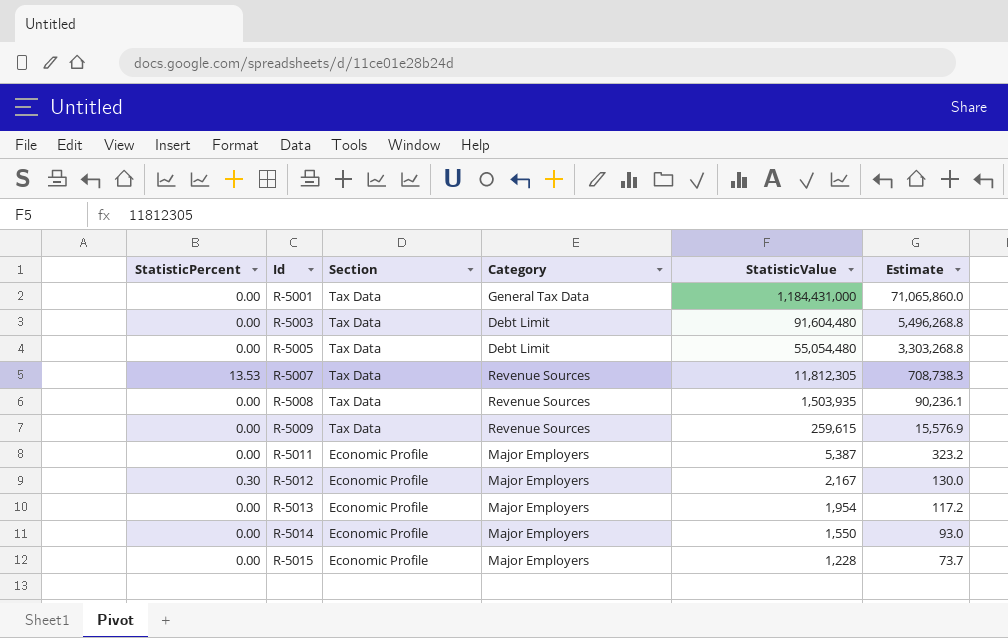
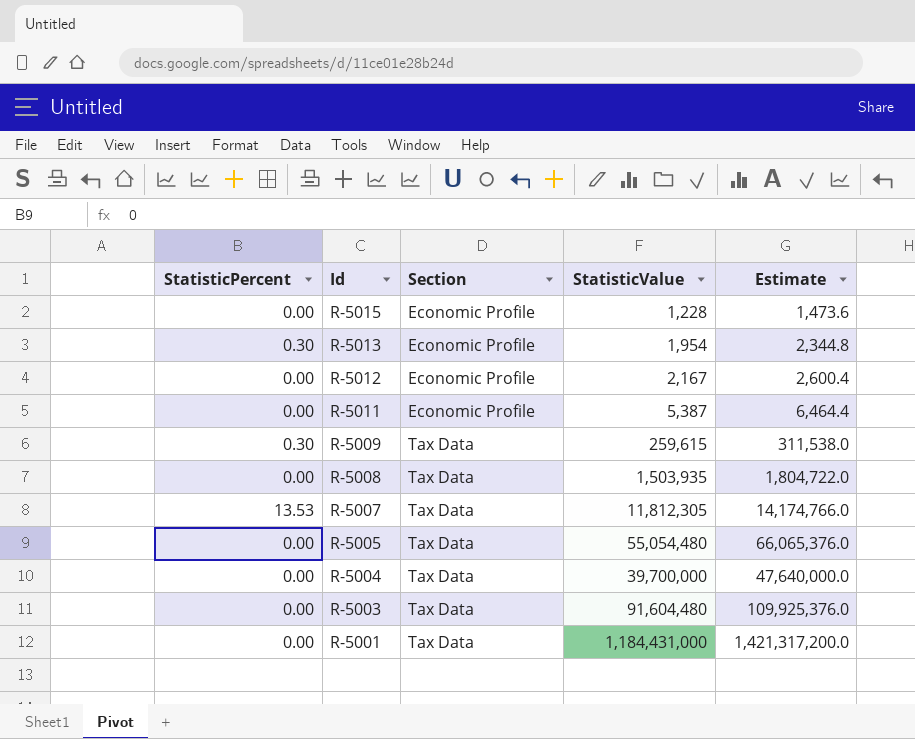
row order: Id ascending -> Id descending
column Category | position: 4 -> none
column Estimate | formula: [StatisticValue] * 0.06 -> [StatisticValue] * 1.2
row R-5014: 0.00 | Economic Profile | Major Employers | 1,550 | 93.0 -> none
R-5013 | StatisticPercent: 0.00 -> 0.30
R-5012 | StatisticPercent: 0.30 -> 0.00
R-5009 | StatisticPercent: 0.00 -> 0.30
row R-5004: none -> 0.00 | Tax Data | 39,700,000 | 47,640,000.0

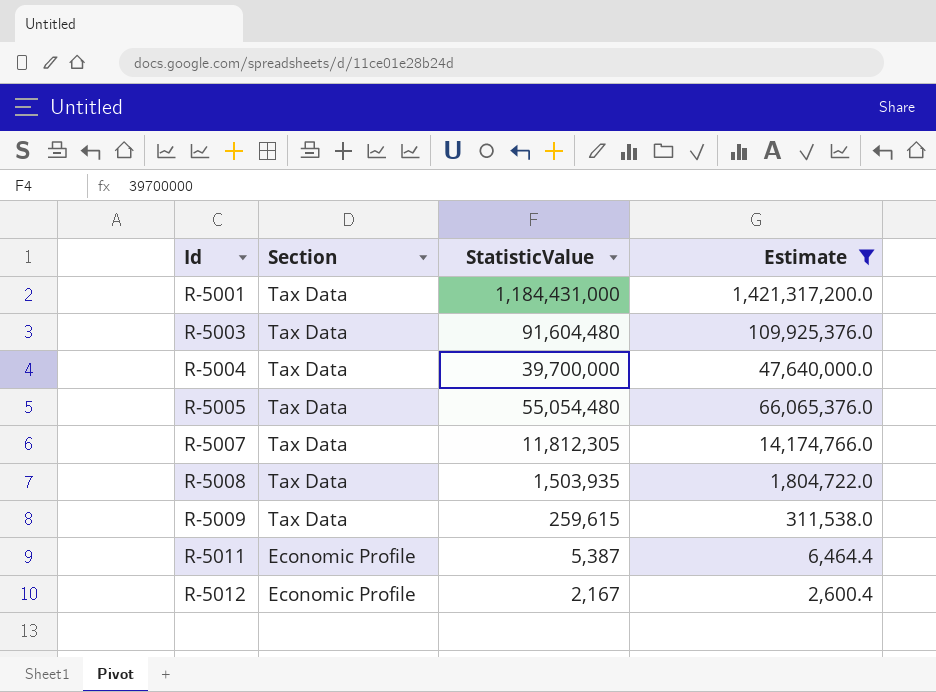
filter: none -> Estimate >= 2,600.4
row order: Id descending -> Id ascending
column StatisticPercent | position: 1 -> none

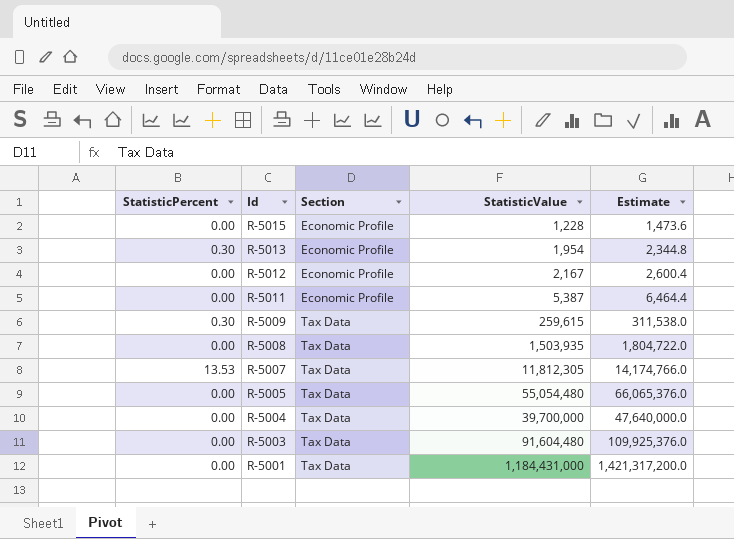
filter: Estimate >= 2,600.4 -> none
row order: Id ascending -> Id descending
column StatisticPercent | position: none -> 1

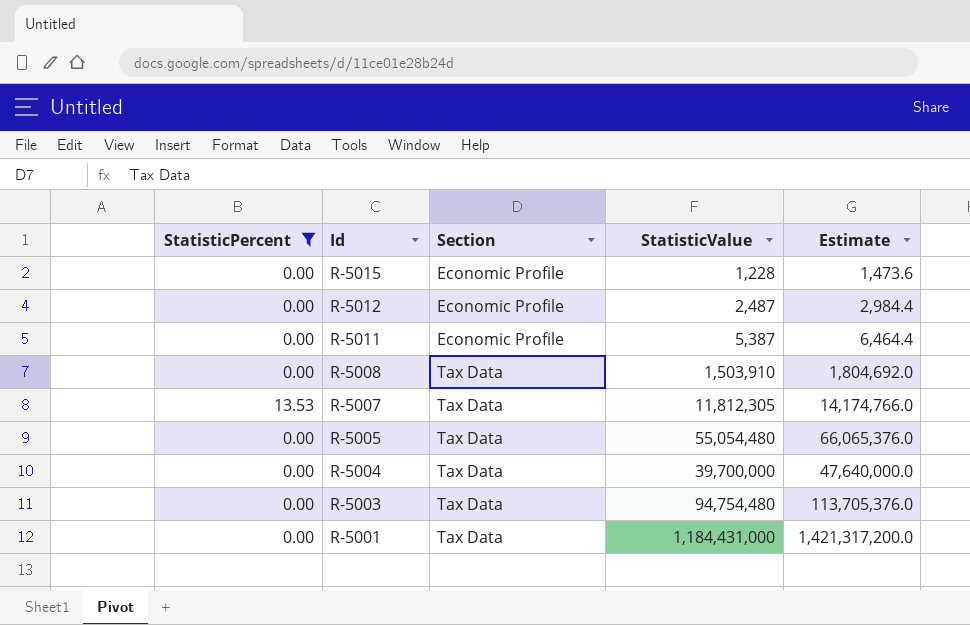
filter: none -> StatisticPercent != 0.30
R-5012 | StatisticValue: 2,167 -> 2,487
R-5012 | Estimate: 2,600.4 -> 2,984.4
R-5008 | StatisticValue: 1,503,935 -> 1,503,910
R-5008 | Estimate: 1,804,722.0 -> 1,804,692.0
R-5003 | StatisticValue: 91,604,480 -> 94,754,480
R-5003 | Estimate: 109,925,376.0 -> 113,705,376.0

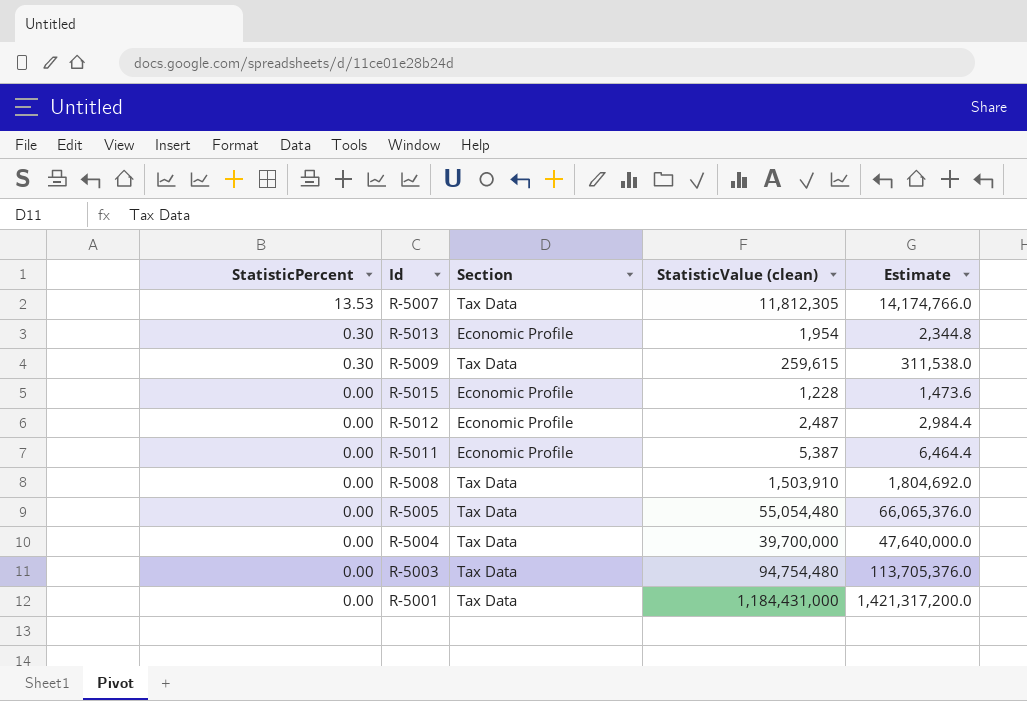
filter: StatisticPercent != 0.30 -> none
row order: Id descending -> StatisticPercent descending
column name: StatisticValue -> StatisticValue (clean)

